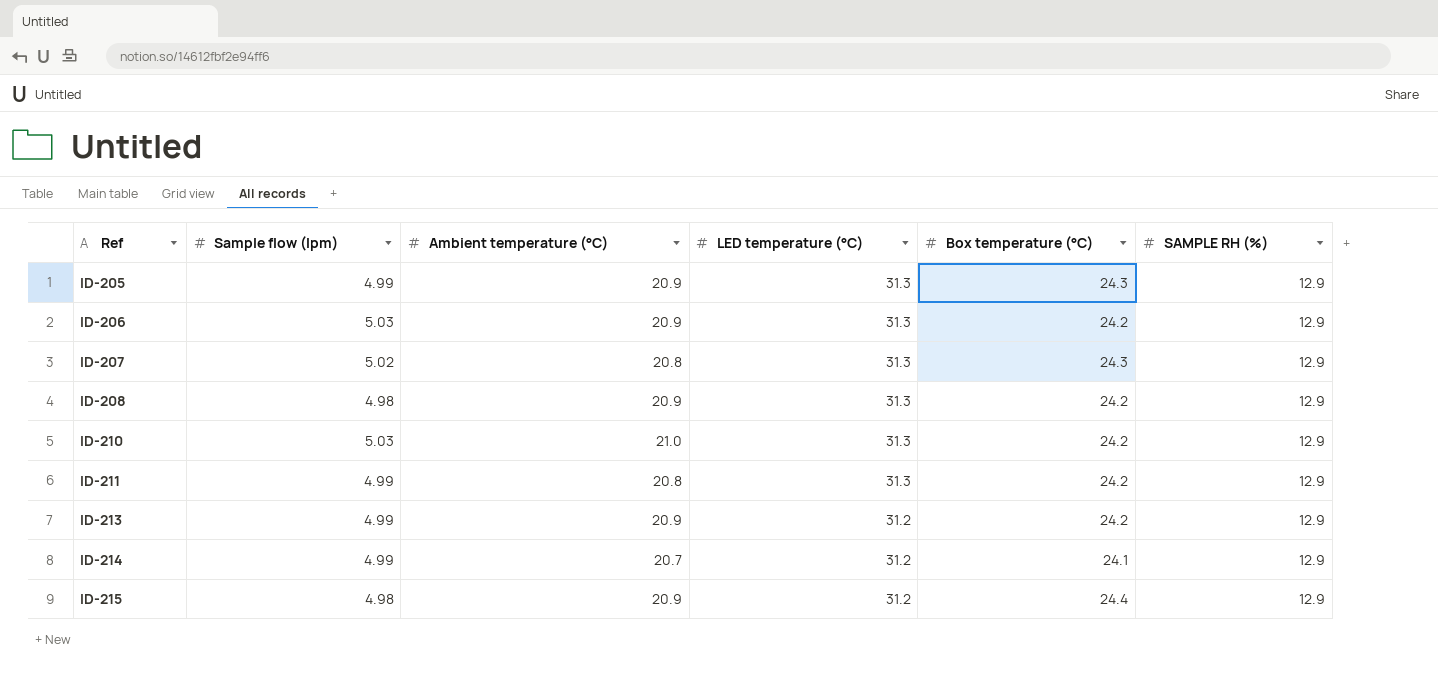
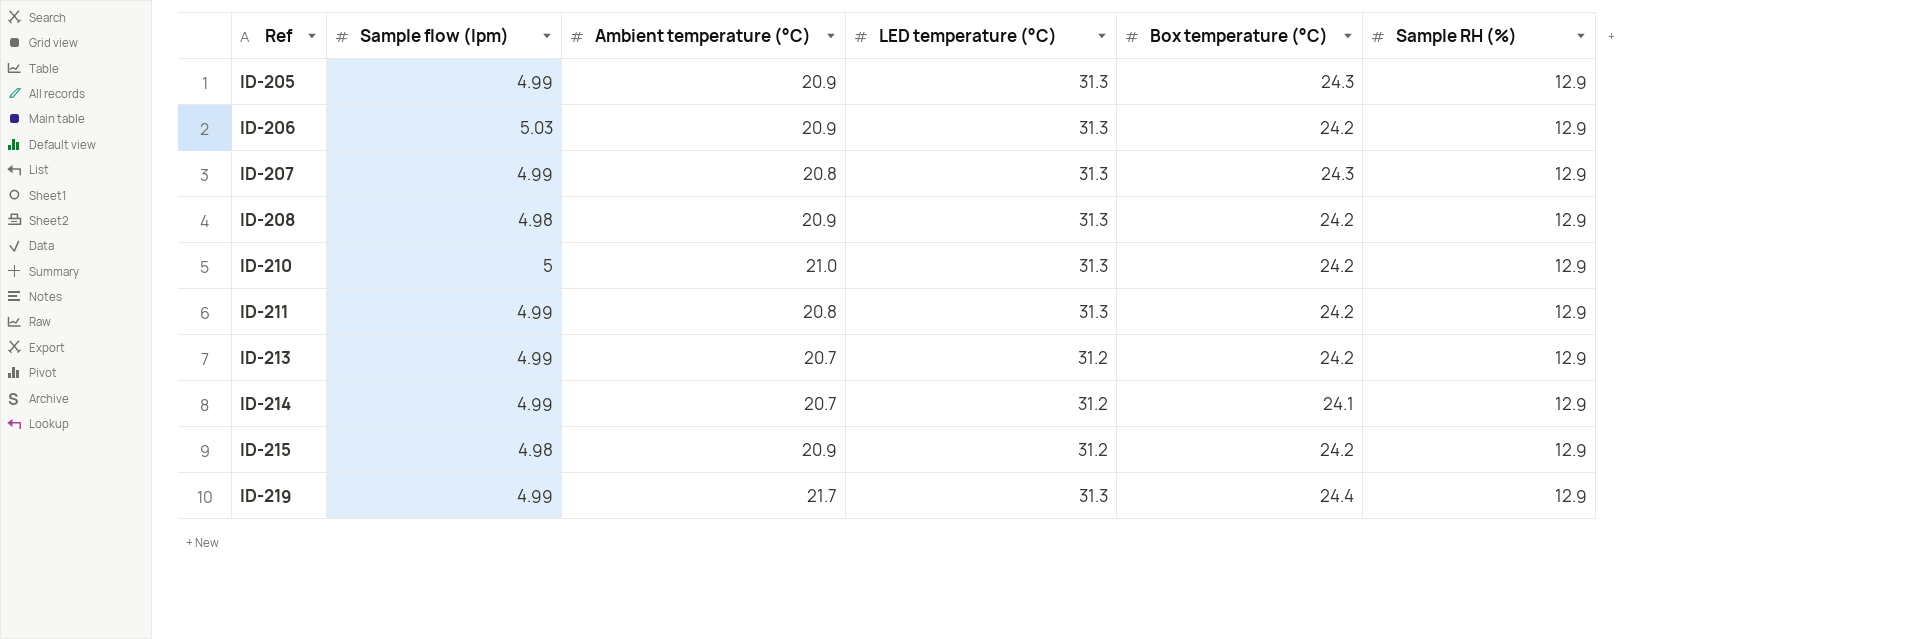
column name: SAMPLE RH (%) -> Sample RH (%)
ID-207 | Sample flow (lpm): 5.02 -> 4.99
ID-210 | Sample flow (lpm): 5.03 -> 5
ID-213 | Ambient temperature (°C): 20.9 -> 20.7
ID-215 | Box temperature (°C): 24.4 -> 24.2
row ID-219: none -> 4.99 | 21.7 | 31.3 | 24.4 | 12.9

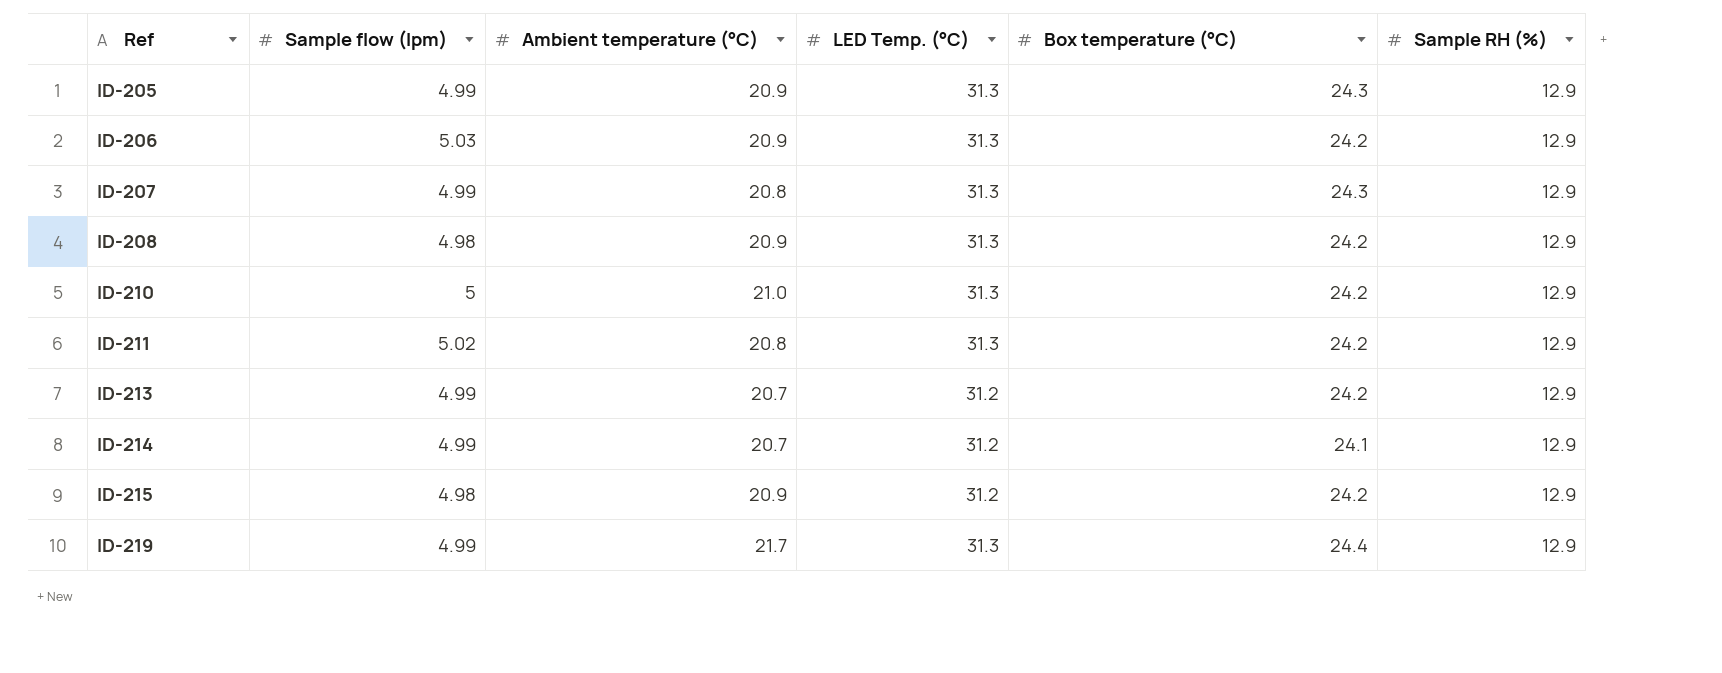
column name: LED temperature (°C) -> LED Temp. (°C)
ID-211 | Sample flow (lpm): 4.99 -> 5.02

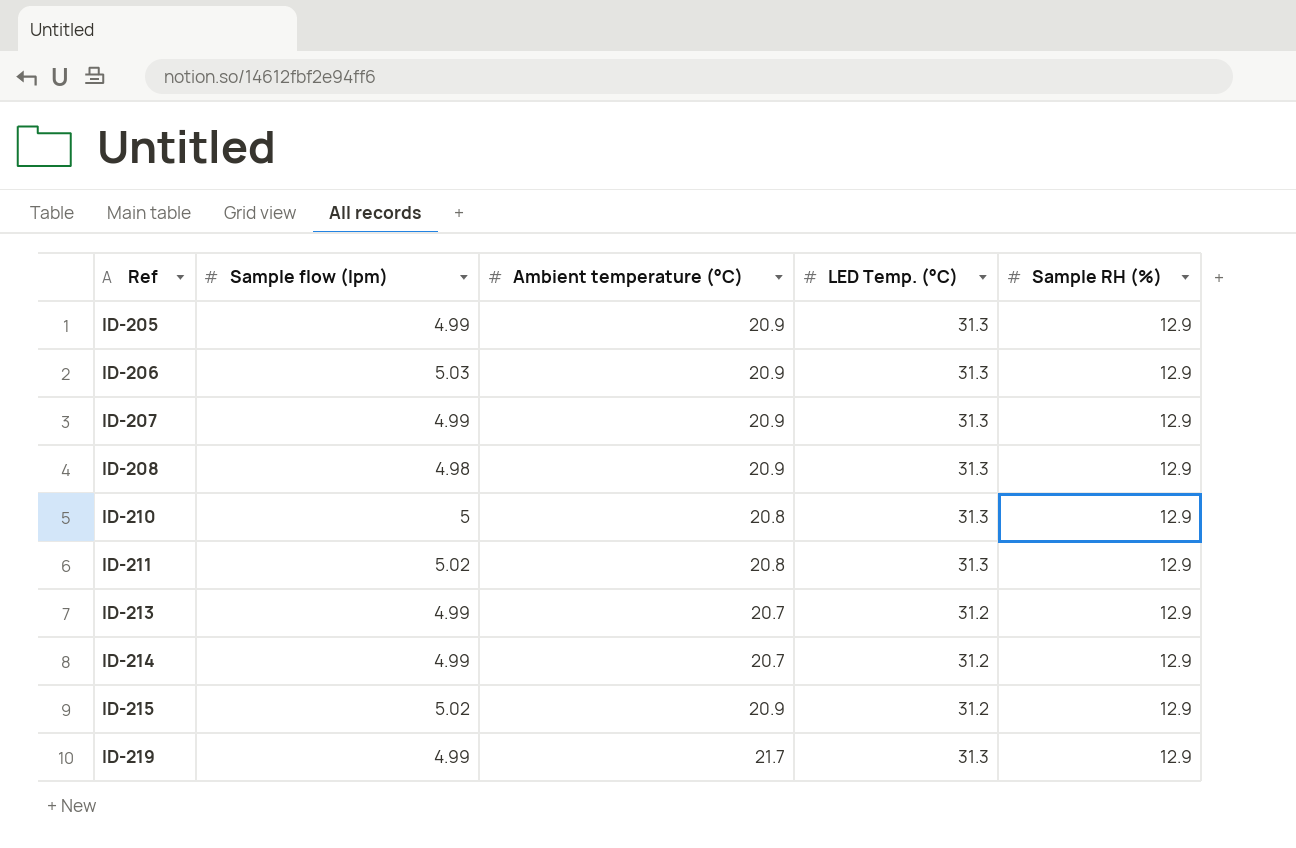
column Box temperature (°C) | position: 5 -> none
ID-207 | Ambient temperature (°C): 20.8 -> 20.9
ID-210 | Ambient temperature (°C): 21.0 -> 20.8
ID-215 | Sample flow (lpm): 4.98 -> 5.02

